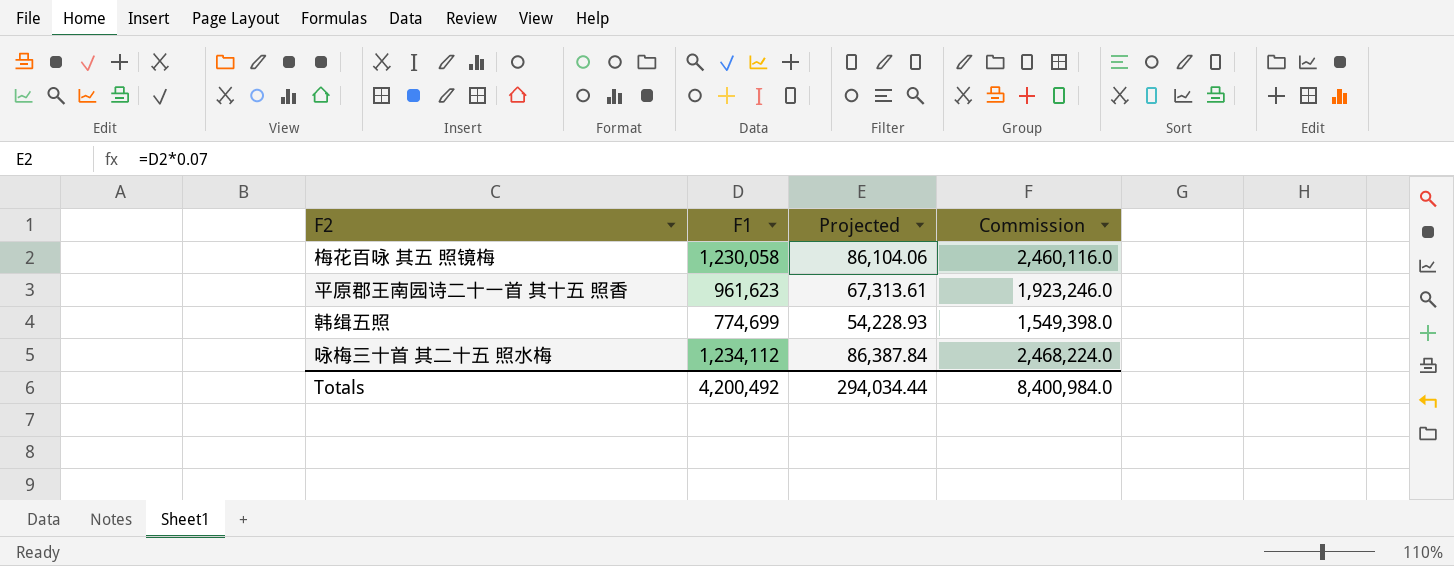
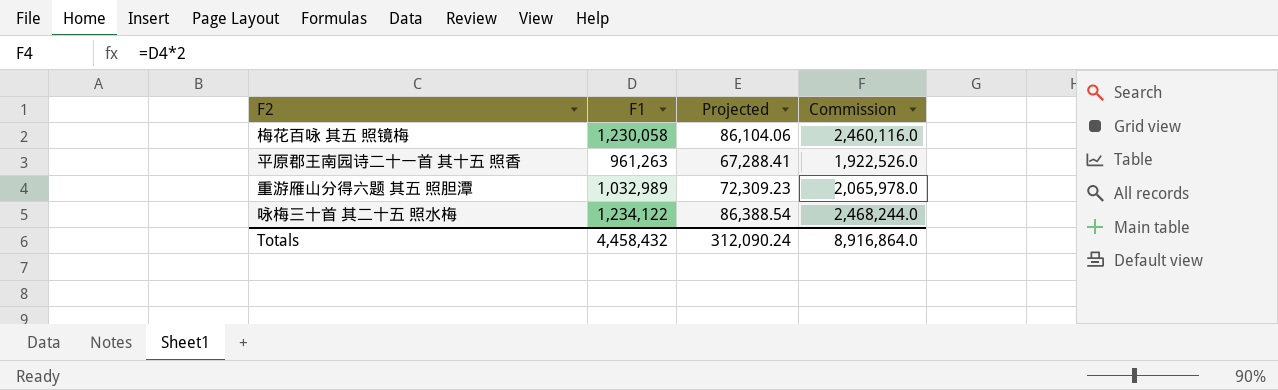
row 韩缉五照: 774,699 | 54,228.93 | 1,549,398.0 -> none
平原郡王南园诗二十一首 其十五 照香 | F1: 961,623 -> 961,263
平原郡王南园诗二十一首 其十五 照香 | Projected: 67,313.61 -> 67,288.41
平原郡王南园诗二十一首 其十五 照香 | Commission: 1,923,246.0 -> 1,922,526.0
row 重游雁山分得六题 其五 照胆潭: none -> 1,032,989 | 72,309.23 | 2,065,978.0
咏梅三十首 其二十五 照水梅 | F1: 1,234,112 -> 1,234,122
咏梅三十首 其二十五 照水梅 | Projected: 86,387.84 -> 86,388.54
咏梅三十首 其二十五 照水梅 | Commission: 2,468,224.0 -> 2,468,244.0
Totals | F1: 4,200,492 -> 4,458,432
Totals | Projected: 294,034.44 -> 312,090.24
Totals | Commission: 8,400,984.0 -> 8,916,864.0

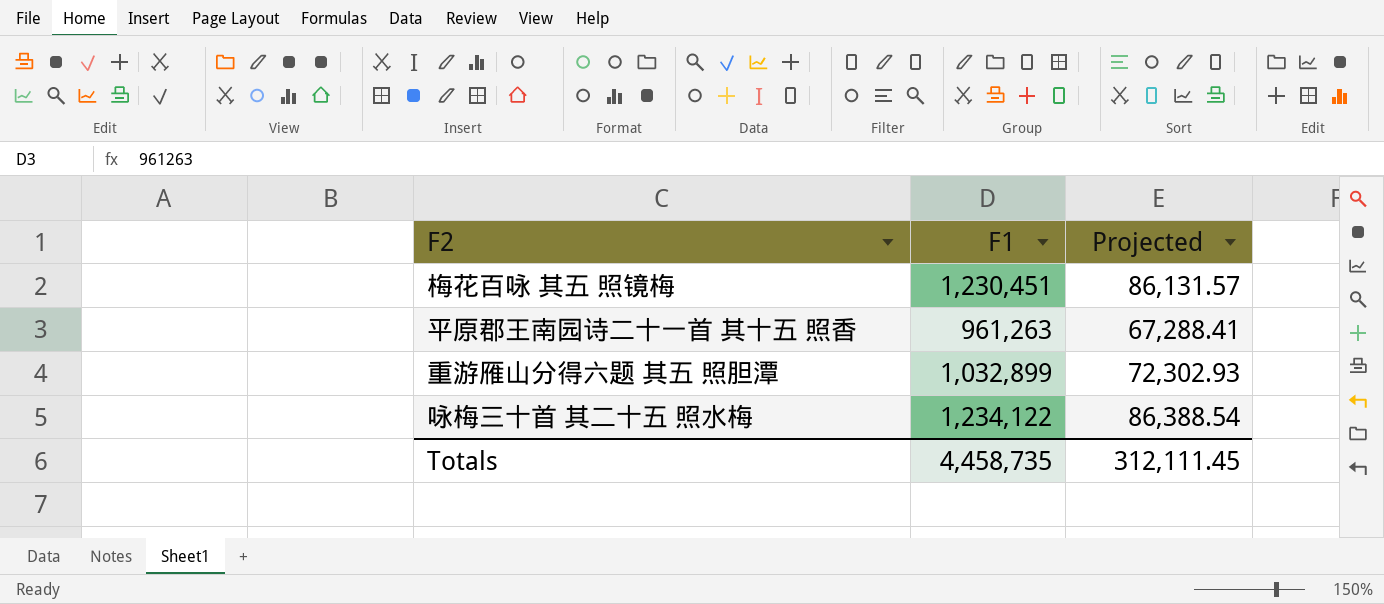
column Commission | formula: [F1] * 2 -> none
梅花百咏 其五 照镜梅 | F1: 1,230,058 -> 1,230,451
梅花百咏 其五 照镜梅 | Projected: 86,104.06 -> 86,131.57
重游雁山分得六题 其五 照胆潭 | F1: 1,032,989 -> 1,032,899
重游雁山分得六题 其五 照胆潭 | Projected: 72,309.23 -> 72,302.93
Totals | F1: 4,458,432 -> 4,458,735
Totals | Projected: 312,090.24 -> 312,111.45

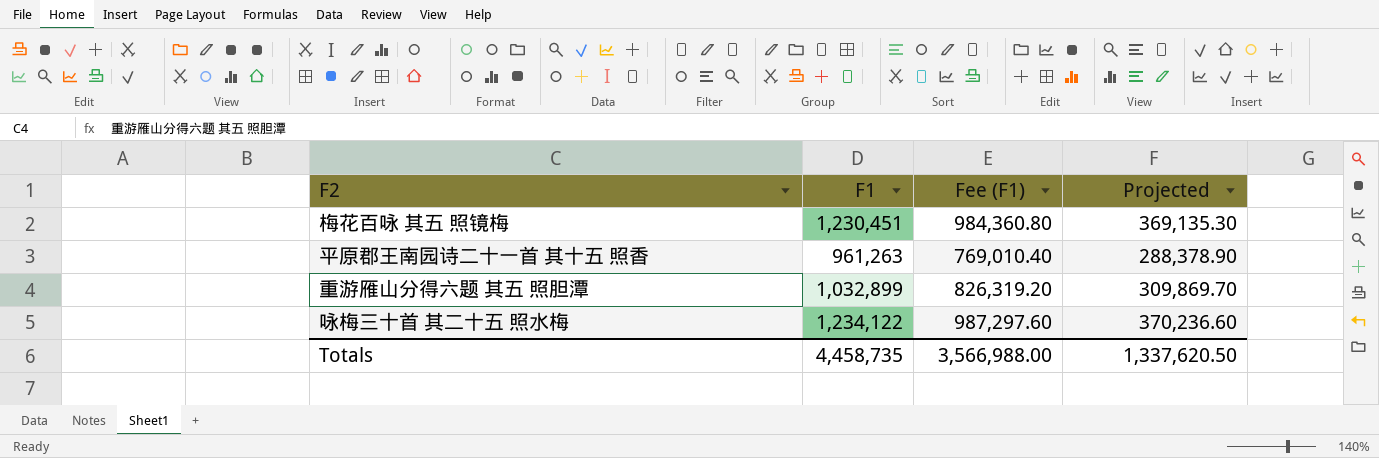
column Fee (F1) | formula: none -> [F1] * 0.8
column Projected | formula: [F1] * 0.07 -> [F1] * 0.3
Totals | Projected: 312,111.45 -> 1,337,620.50

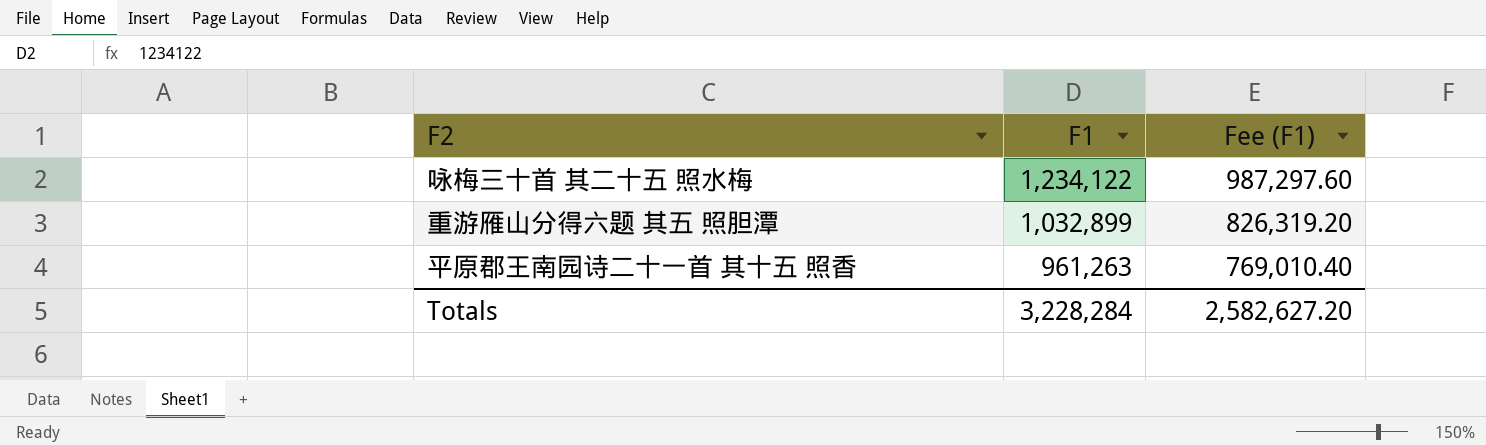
row order: none -> F1 descending
column Projected | formula: [F1] * 0.3 -> none
row 梅花百咏 其五 照镜梅: 1,230,451 | 984,360.80 | 369,135.30 -> none
Totals | F1: 4,458,735 -> 3,228,284
Totals | Fee (F1): 3,566,988.00 -> 2,582,627.20

